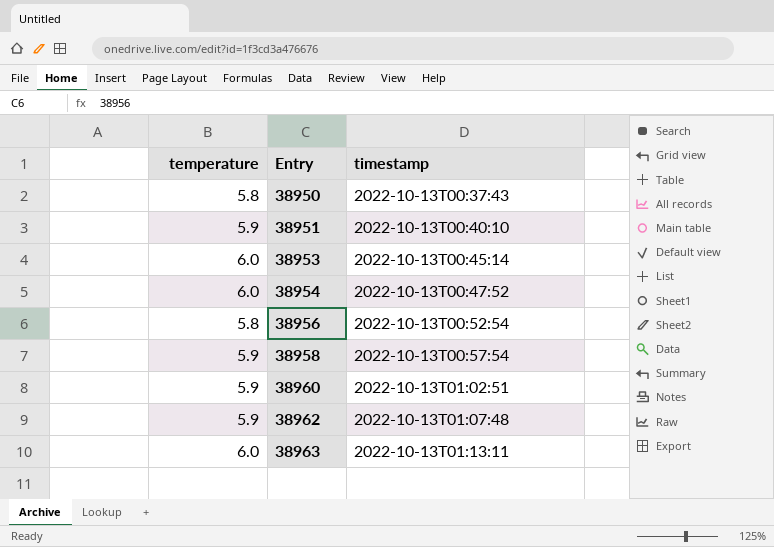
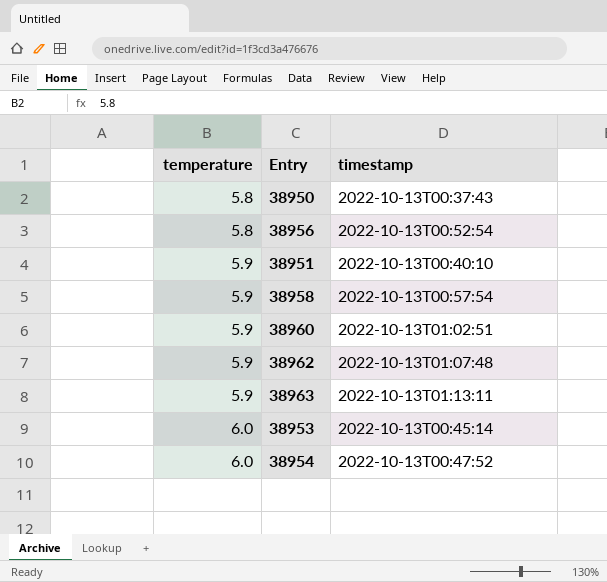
row order: Entry ascending -> temperature ascending
38963 | temperature: 6.0 -> 5.9

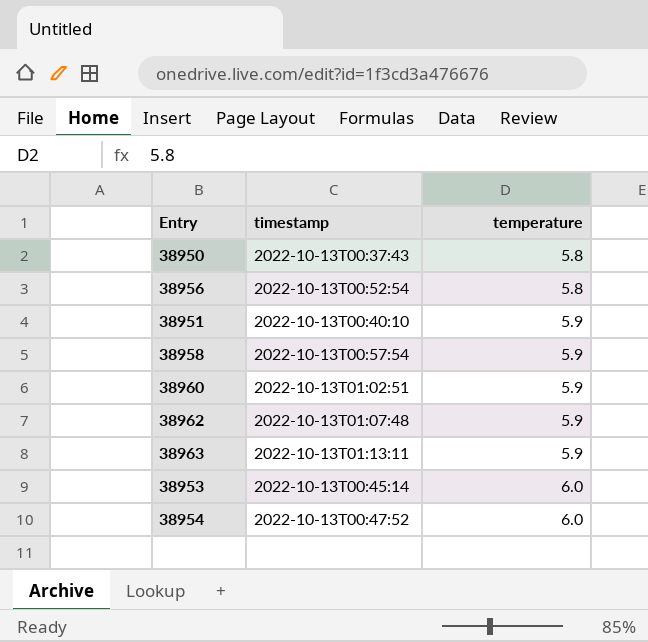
column temperature | position: 1 -> 3

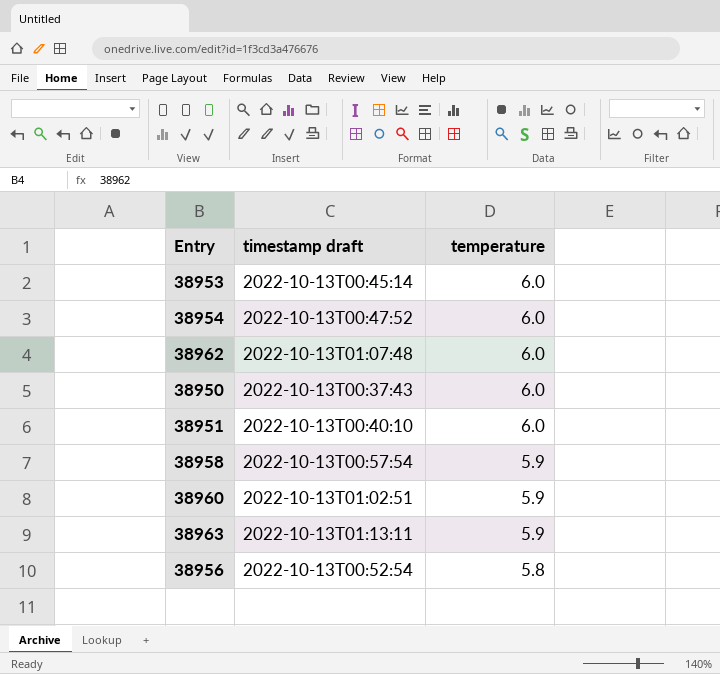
row order: temperature ascending -> temperature descending
column name: timestamp -> timestamp draft
38962 | temperature: 5.9 -> 6.0
38950 | temperature: 5.8 -> 6.0
38951 | temperature: 5.9 -> 6.0

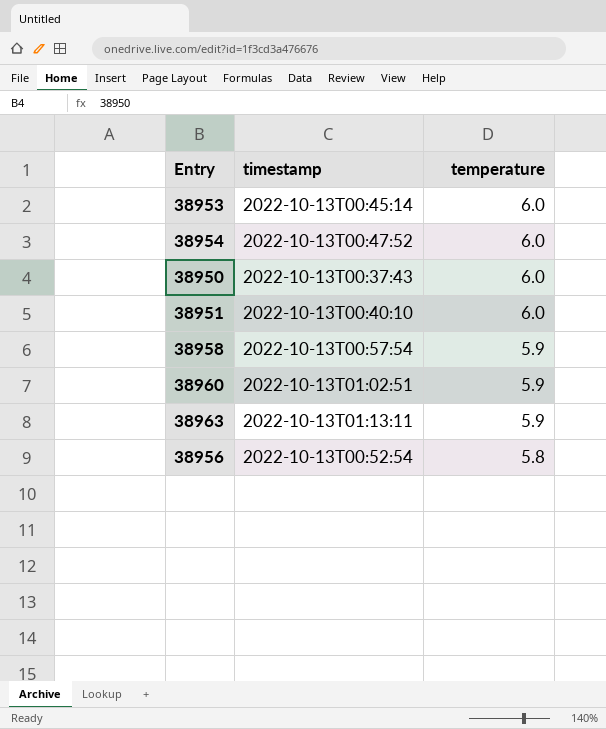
column name: timestamp draft -> timestamp
row 38962: 2022-10-13T01:07:48 | 6.0 -> none

